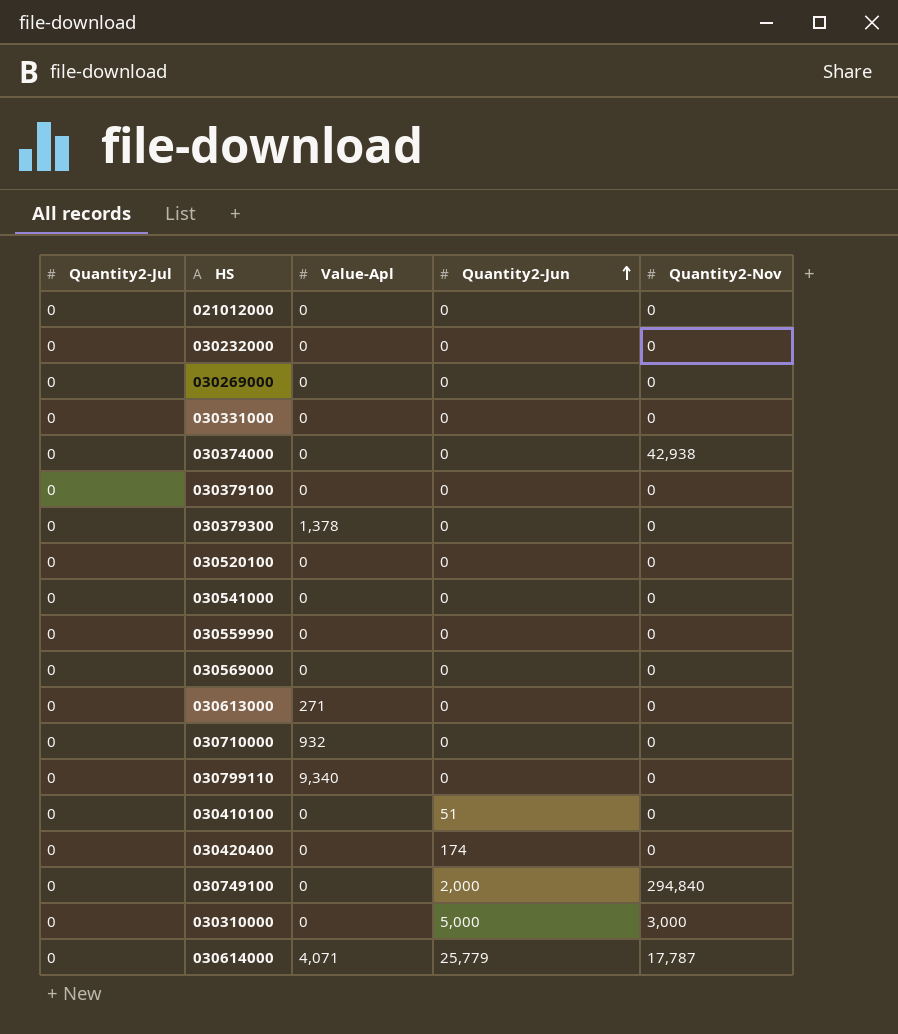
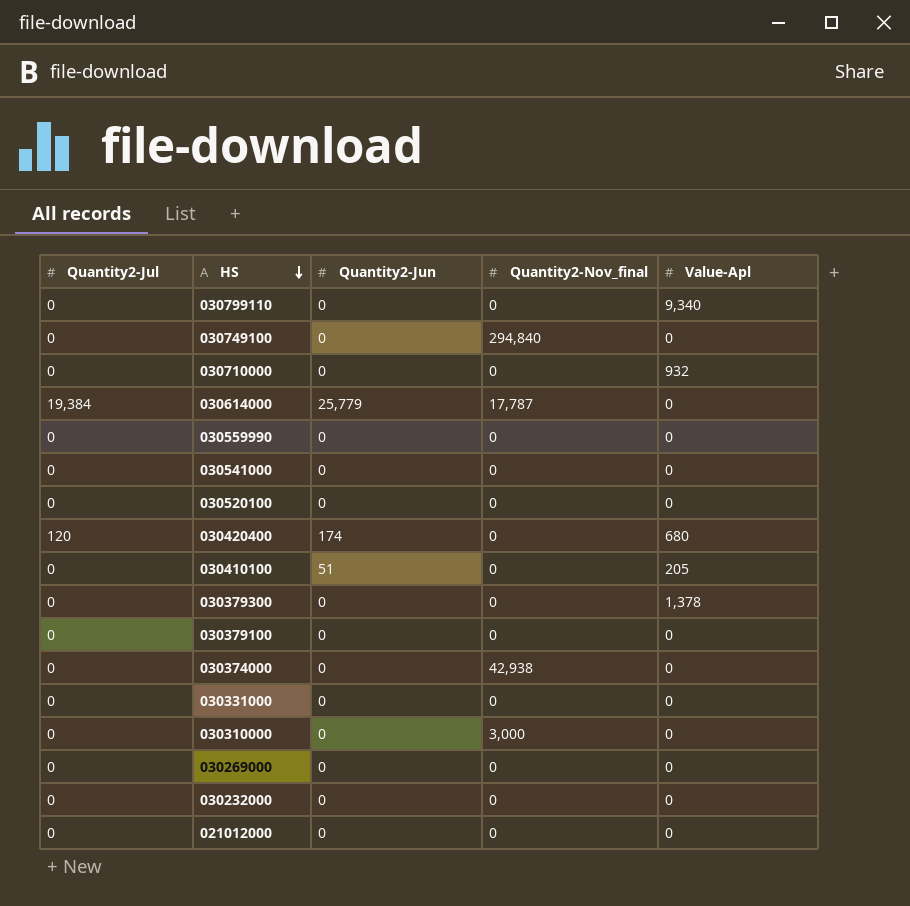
row order: Quantity2-Jun ascending -> HS descending
column name: Quantity2-Nov -> Quantity2-Nov_final
column Value-Apl | position: 3 -> 5
row 030569000: 0 | 0 | 0 | 0 -> none
row 030613000: 0 | 271 | 0 | 0 -> none
030749100 | Quantity2-Jun: 2,000 -> 0
030614000 | Quantity2-Jul: 0 -> 19,384
030614000 | Value-Apl: 4,071 -> 0
030420400 | Quantity2-Jul: 0 -> 120
030420400 | Value-Apl: 0 -> 680
030410100 | Value-Apl: 0 -> 205
030310000 | Quantity2-Jun: 5,000 -> 0

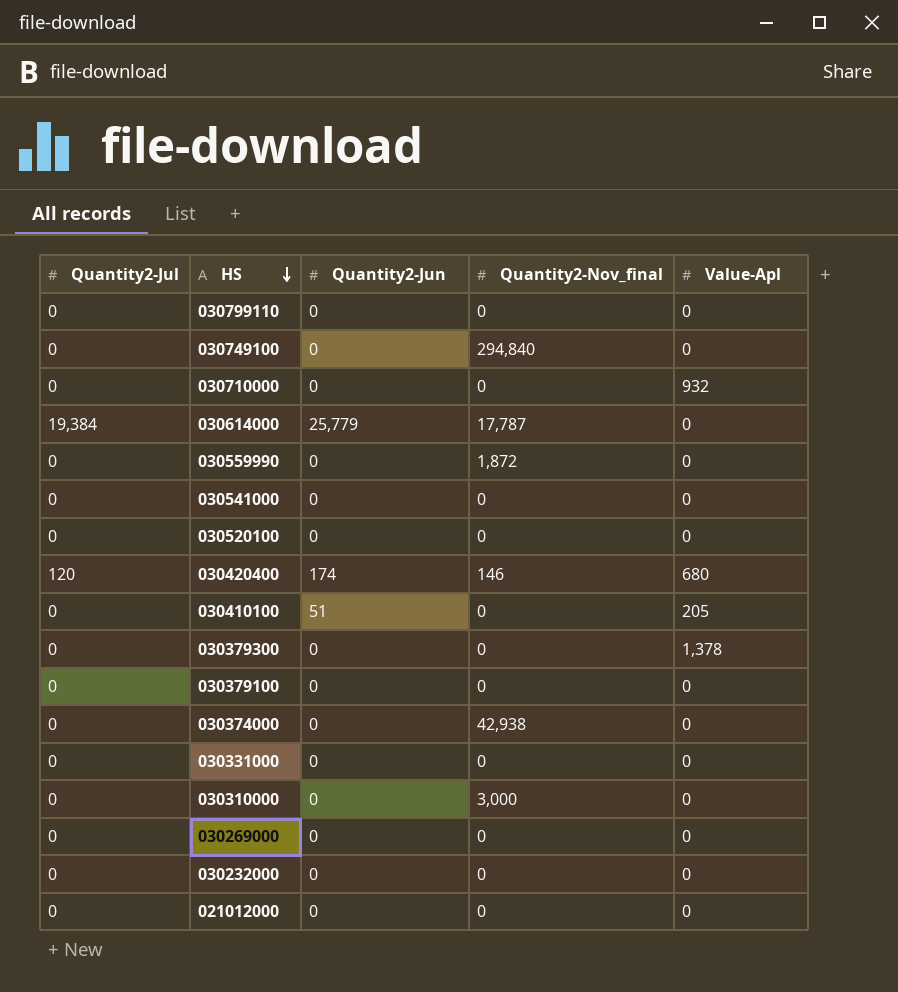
030799110 | Value-Apl: 9,340 -> 0
030559990 | Quantity2-Nov_final: 0 -> 1,872
030420400 | Quantity2-Nov_final: 0 -> 146

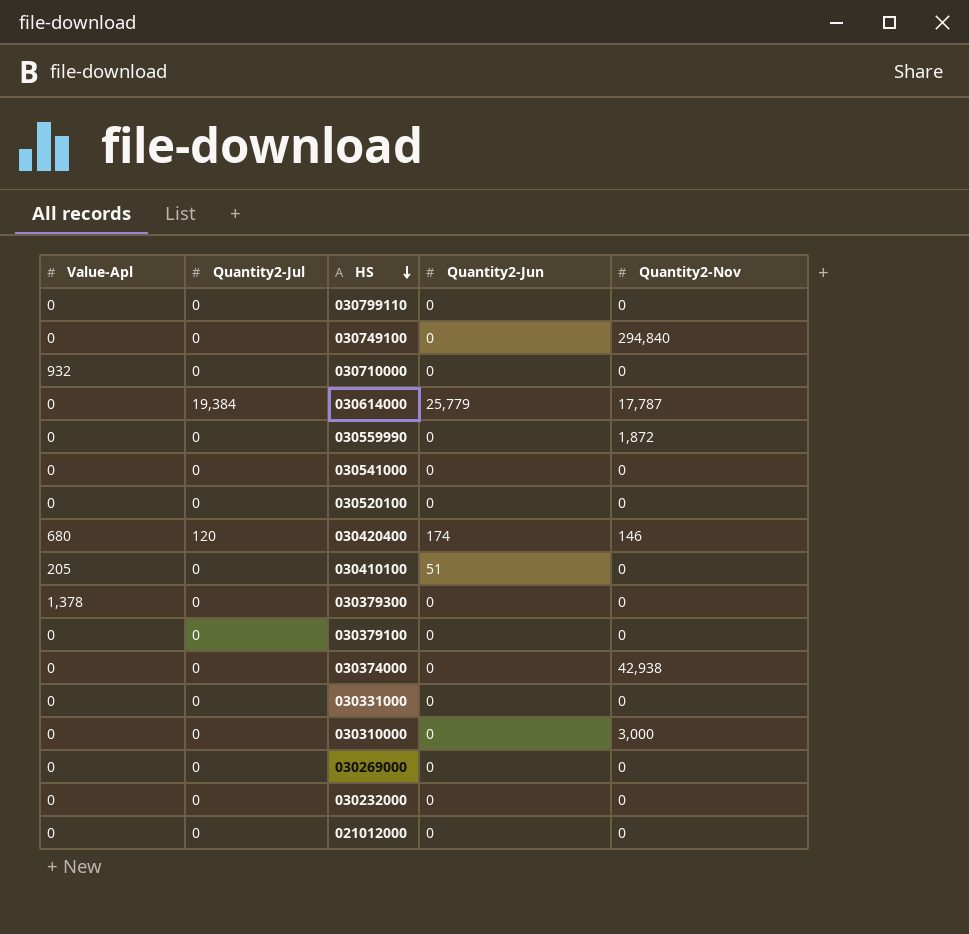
column Value-Apl | position: 5 -> 1
column name: Quantity2-Nov_final -> Quantity2-Nov

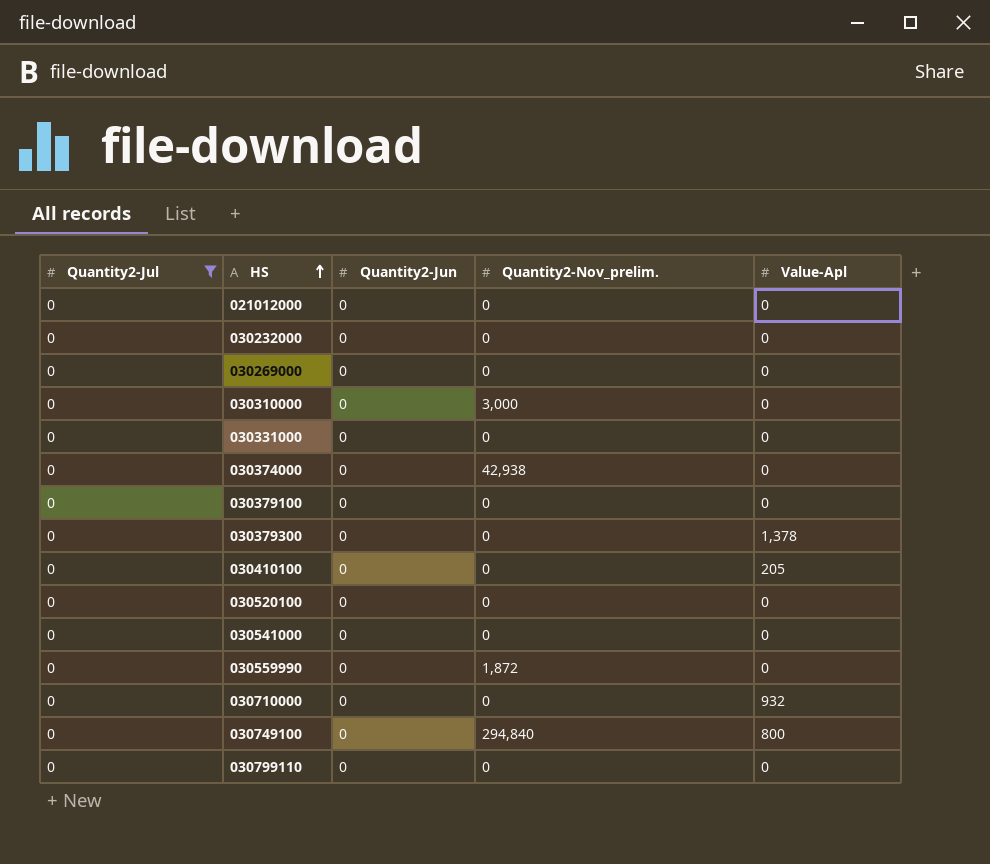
filter: none -> Quantity2-Jul = 0
row order: HS descending -> HS ascending
column name: Quantity2-Nov -> Quantity2-Nov_prelim.
column Value-Apl | position: 1 -> 5
030410100 | Quantity2-Jun: 51 -> 0
030749100 | Value-Apl: 0 -> 800

